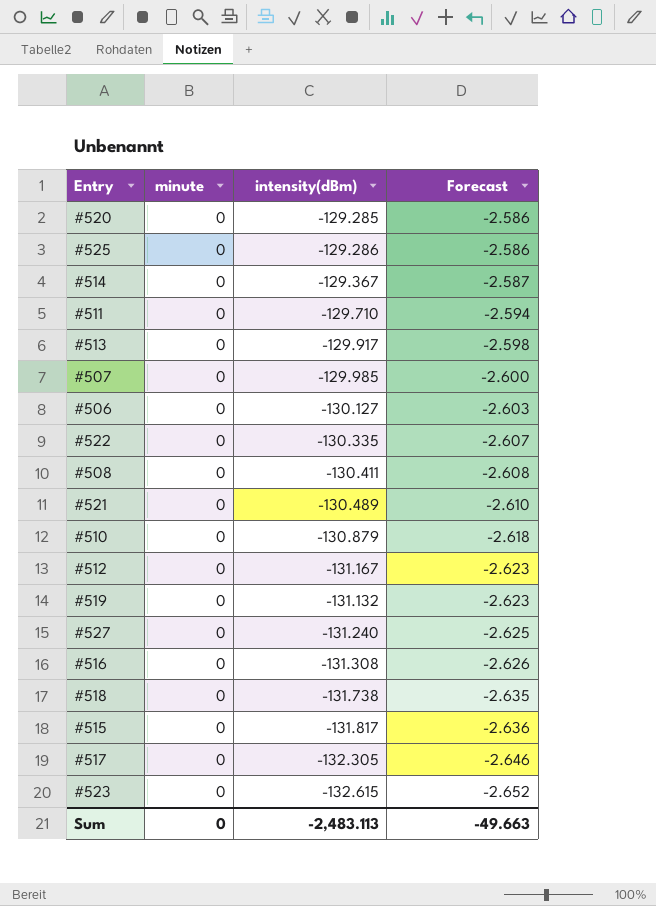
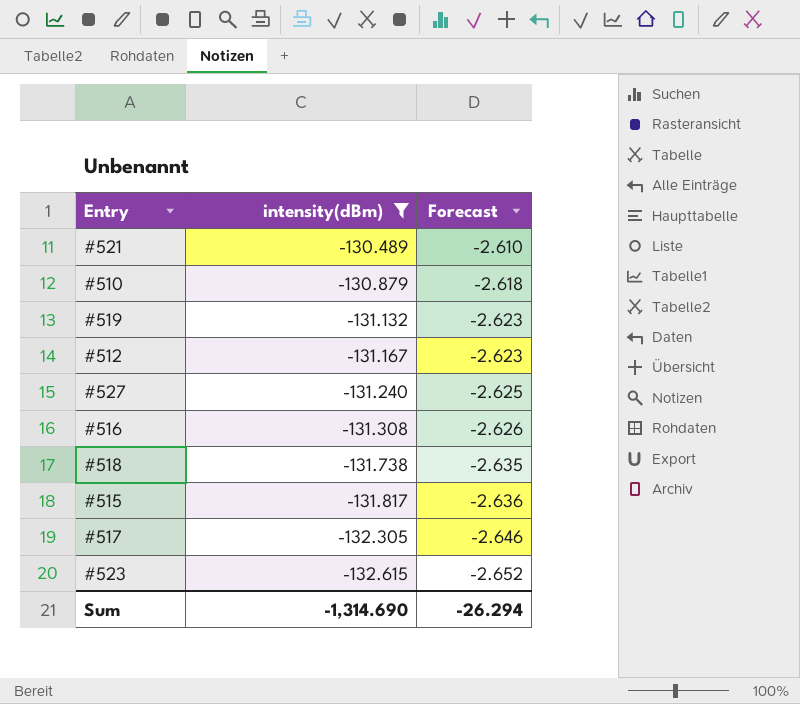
filter: none -> intensity(dBm) <= -130.489
row order: Forecast descending -> intensity(dBm) descending
column minute | position: 2 -> none
Sum | intensity(dBm): -2,483.113 -> -1,314.690
Sum | Forecast: -49.663 -> -26.294

